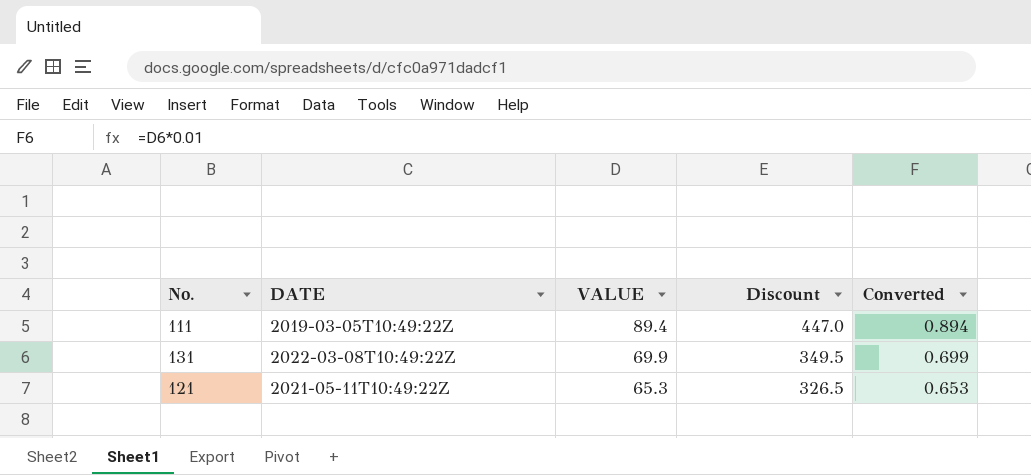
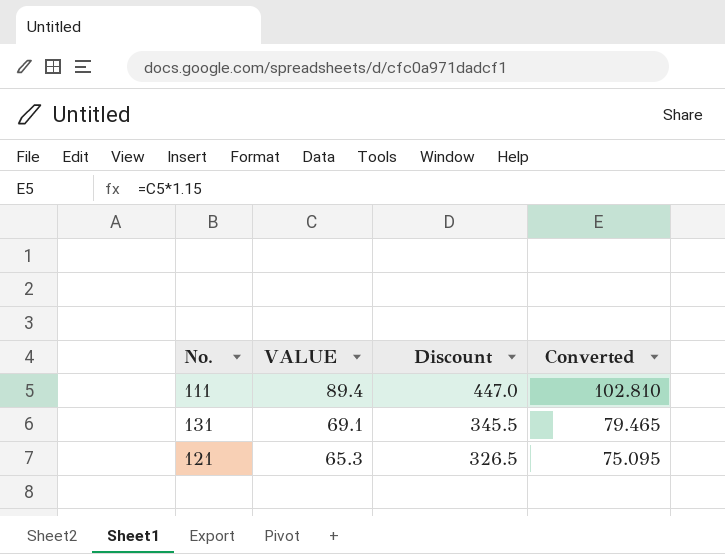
column DATE | position: 2 -> none
column Converted | formula: [VALUE] * 0.01 -> [VALUE] * 1.15
131 | VALUE: 69.9 -> 69.1
131 | Discount: 349.5 -> 345.5

